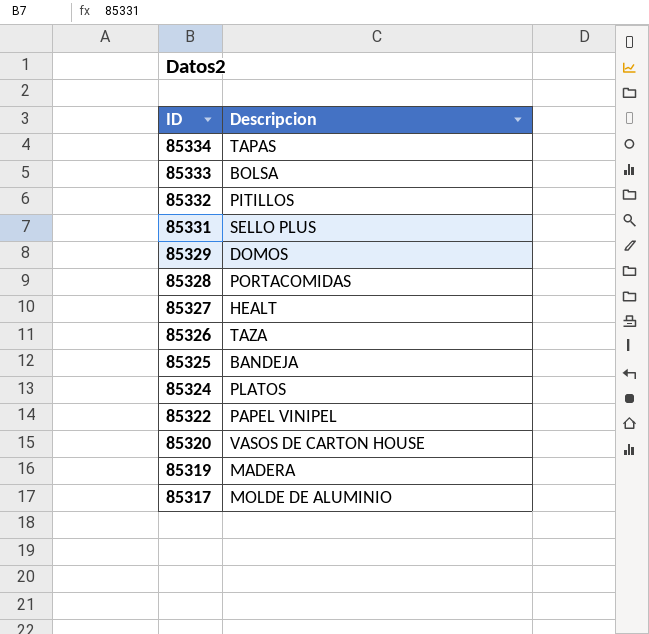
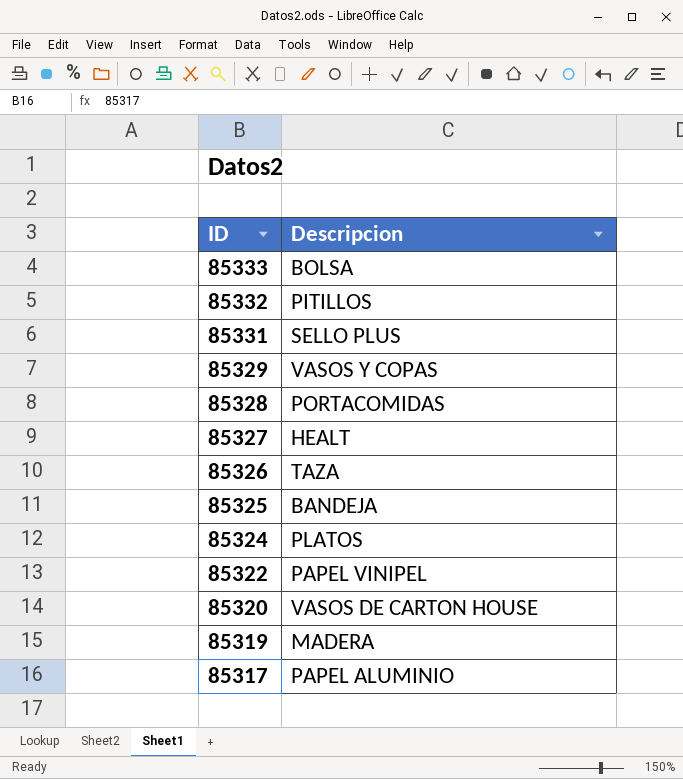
row 85334: TAPAS -> none
85329 | Descripcion: DOMOS -> VASOS Y COPAS
85317 | Descripcion: MOLDE DE ALUMINIO -> PAPEL ALUMINIO

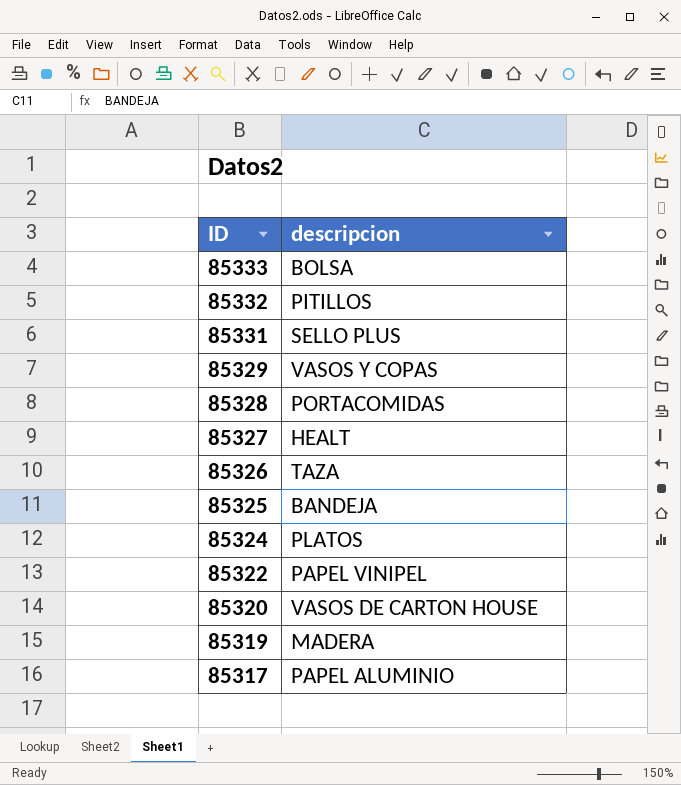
column name: Descripcion -> descripcion

